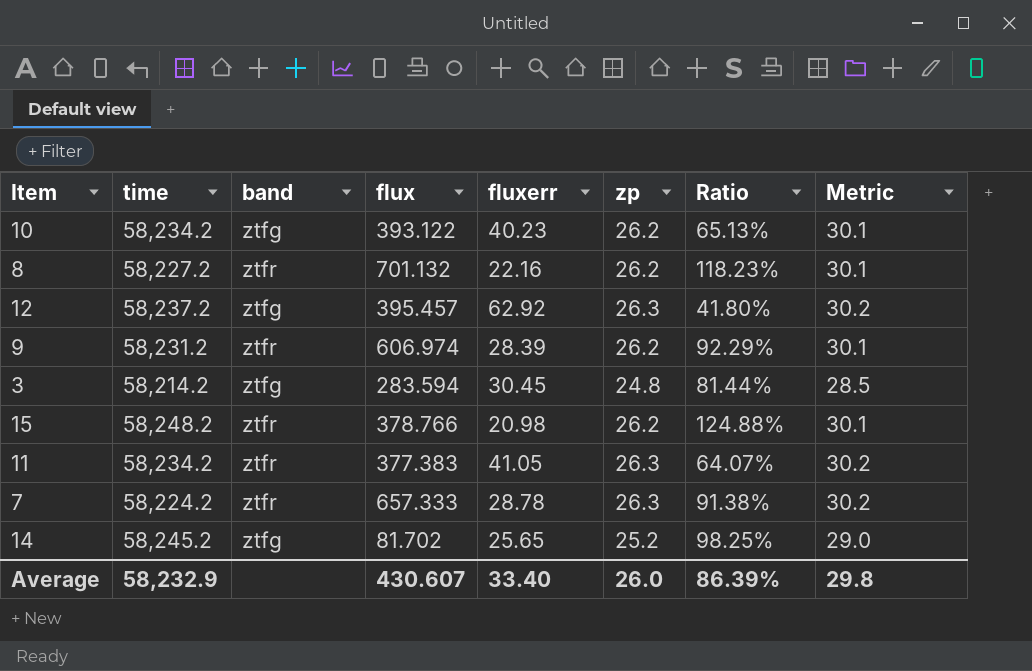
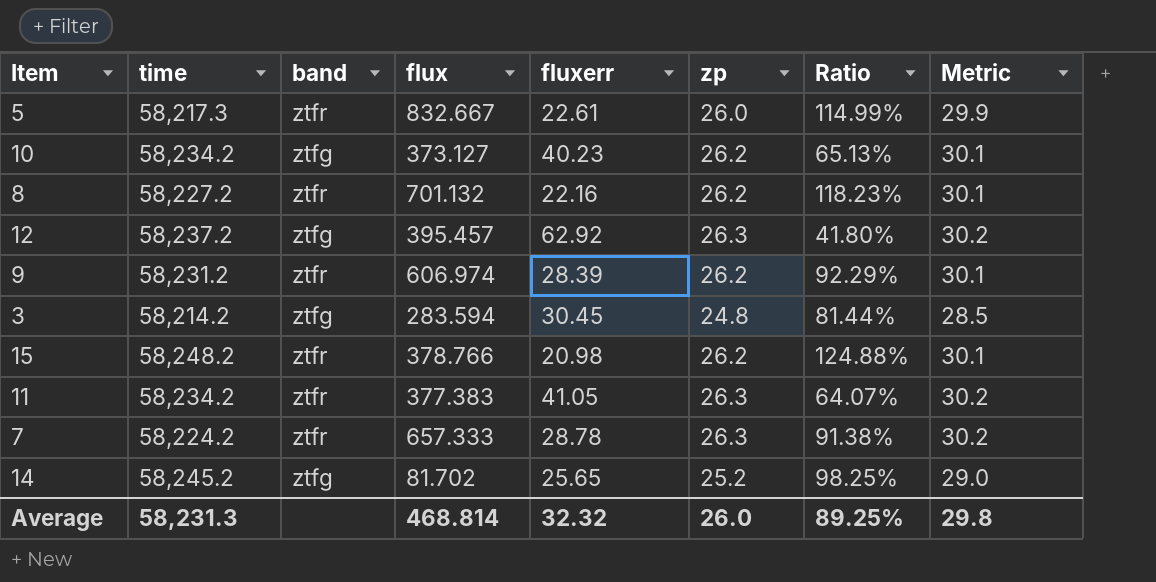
row 5: none -> 58,217.3 | ztfr | 832.667 | 22.61 | 26.0 | 114.99% | 29.9
10 | flux: 393.122 -> 373.127
Average | time: 58,232.9 -> 58,231.3
Average | flux: 430.607 -> 468.814
Average | fluxerr: 33.40 -> 32.32
Average | Ratio: 86.39% -> 89.25%

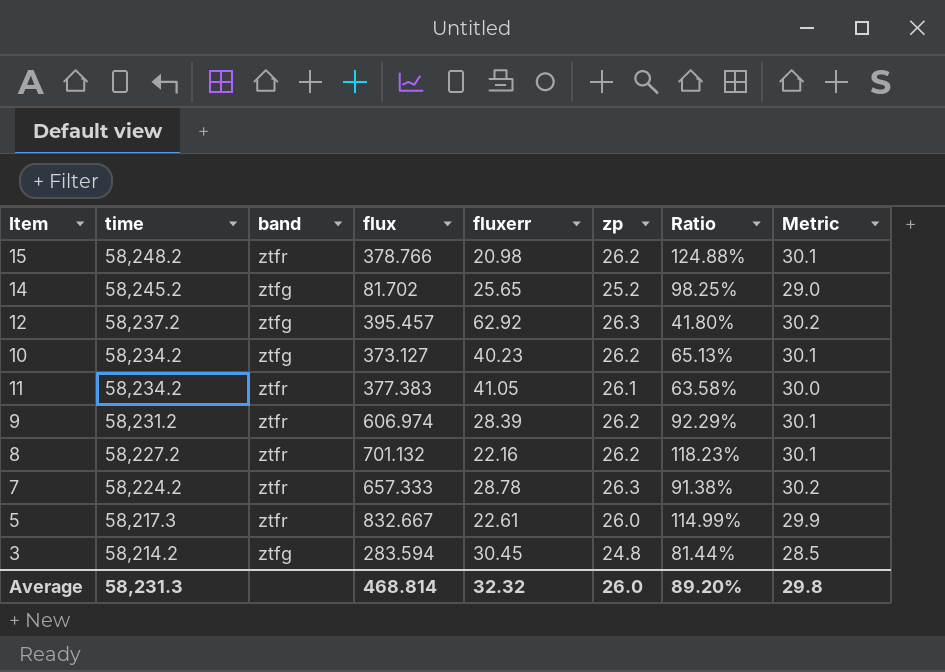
row order: none -> time descending
11 | zp: 26.3 -> 26.1
11 | Ratio: 64.07% -> 63.58%
11 | Metric: 30.2 -> 30.0
Average | Ratio: 89.25% -> 89.20%

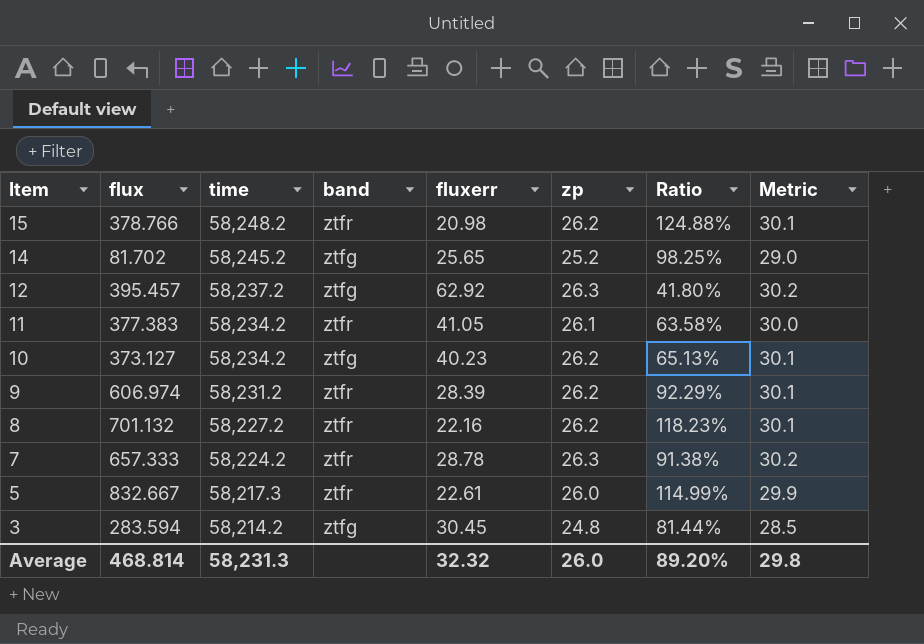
row order: time descending -> Item descending
column flux | position: 4 -> 2

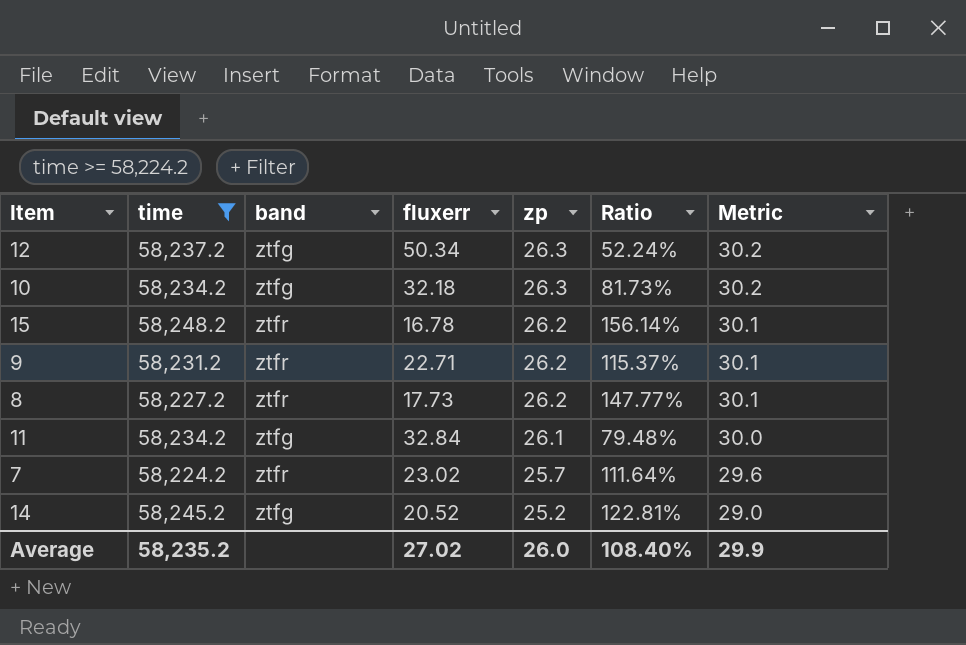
filter: none -> time >= 58,224.2
row order: Item descending -> zp descending
column flux | position: 2 -> none
12 | fluxerr: 62.92 -> 50.34
12 | Ratio: 41.80% -> 52.24%
10 | fluxerr: 40.23 -> 32.18
10 | zp: 26.2 -> 26.3
10 | Ratio: 65.13% -> 81.73%
10 | Metric: 30.1 -> 30.2
15 | fluxerr: 20.98 -> 16.78
15 | Ratio: 124.88% -> 156.14%
9 | fluxerr: 28.39 -> 22.71
9 | Ratio: 92.29% -> 115.37%
8 | fluxerr: 22.16 -> 17.73
8 | Ratio: 118.23% -> 147.77%
11 | band: ztfr -> ztfg
11 | fluxerr: 41.05 -> 32.84
11 | Ratio: 63.58% -> 79.48%
7 | fluxerr: 28.78 -> 23.02
7 | zp: 26.3 -> 25.7
7 | Ratio: 91.38% -> 111.64%
7 | Metric: 30.2 -> 29.6
14 | fluxerr: 25.65 -> 20.52
14 | Ratio: 98.25% -> 122.81%
Average | time: 58,231.3 -> 58,235.2
Average | fluxerr: 32.32 -> 27.02
Average | Ratio: 89.20% -> 108.40%
Average | Metric: 29.8 -> 29.9

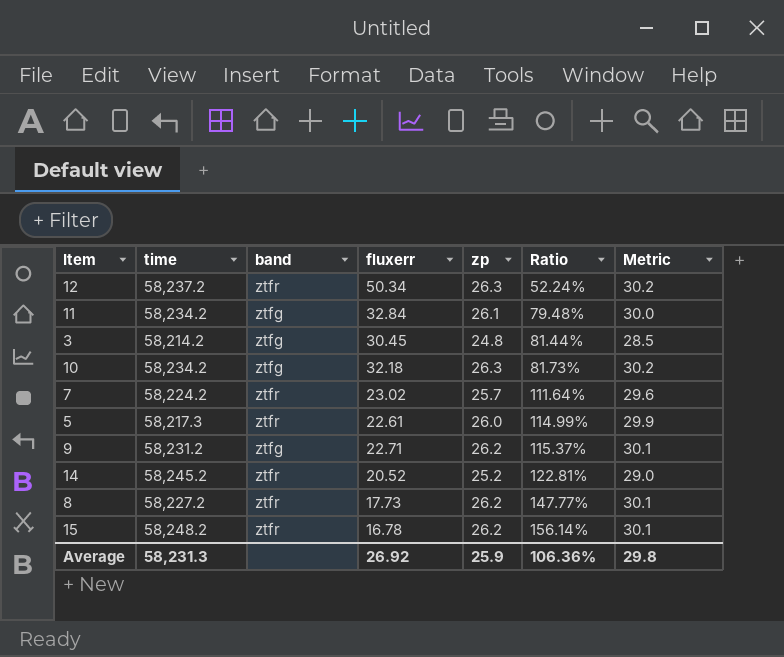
filter: time >= 58,224.2 -> none
row order: zp descending -> Ratio ascending
12 | band: ztfg -> ztfr
9 | band: ztfr -> ztfg
14 | band: ztfg -> ztfr
Average | time: 58,235.2 -> 58,231.3
Average | fluxerr: 27.02 -> 26.92
Average | zp: 26.0 -> 25.9
Average | Ratio: 108.40% -> 106.36%
Average | Metric: 29.9 -> 29.8

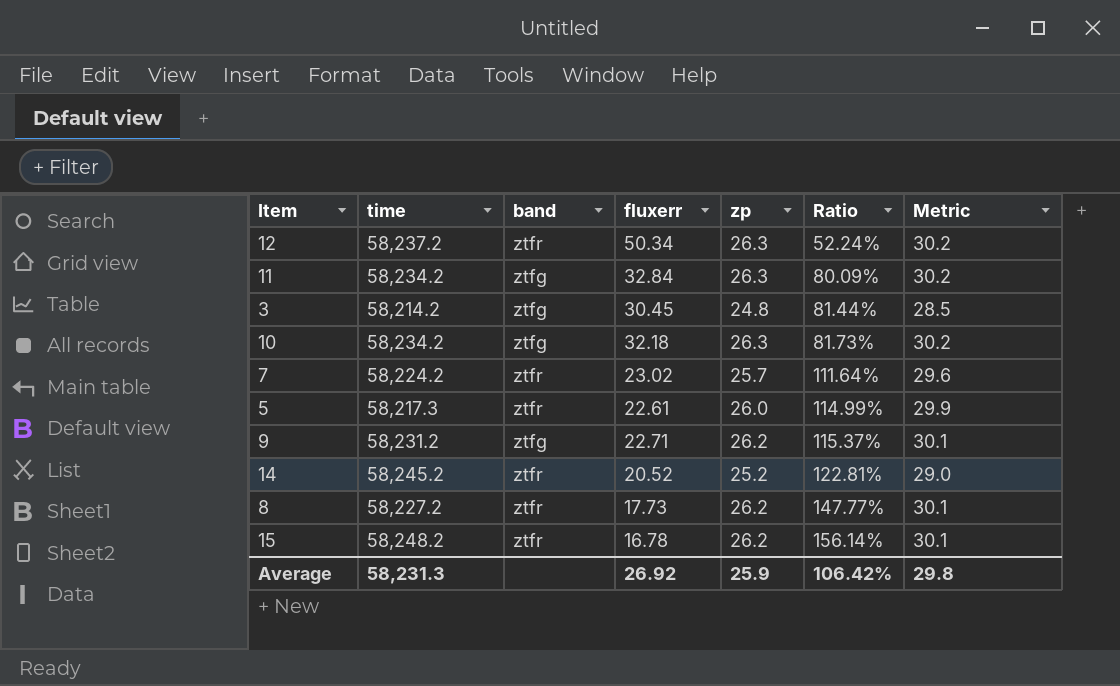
11 | zp: 26.1 -> 26.3
11 | Ratio: 79.48% -> 80.09%
11 | Metric: 30.0 -> 30.2
Average | Ratio: 106.36% -> 106.42%

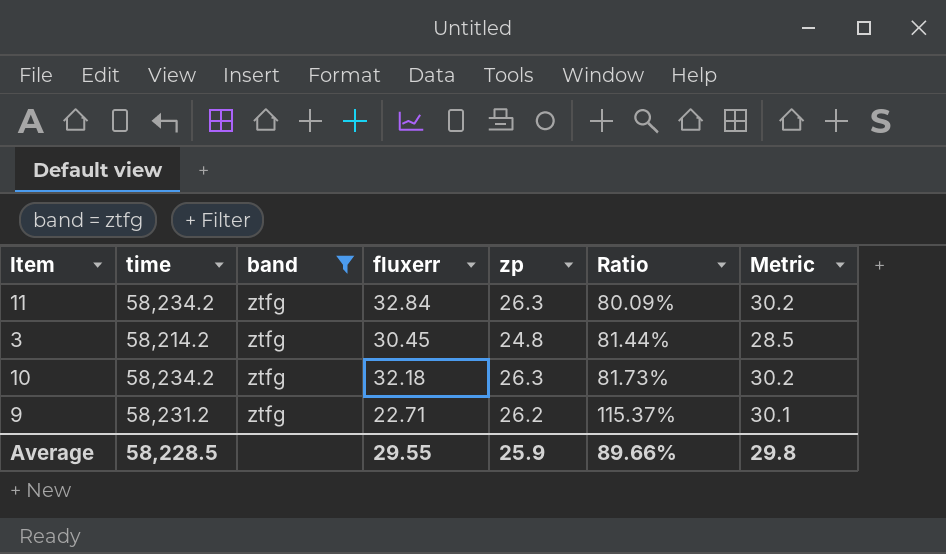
filter: none -> band = ztfg
Average | time: 58,231.3 -> 58,228.5
Average | fluxerr: 26.92 -> 29.55
Average | Ratio: 106.42% -> 89.66%

